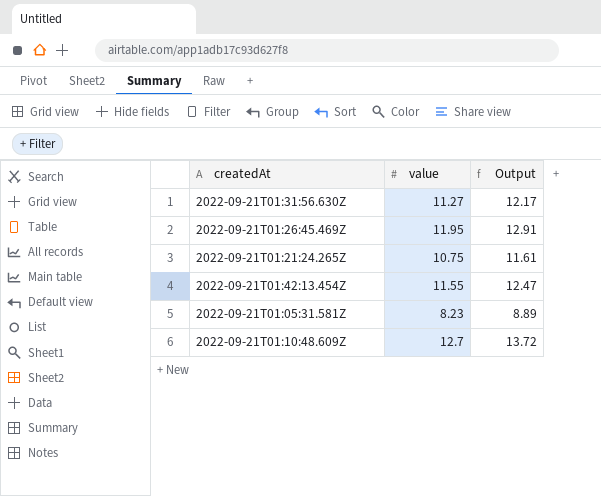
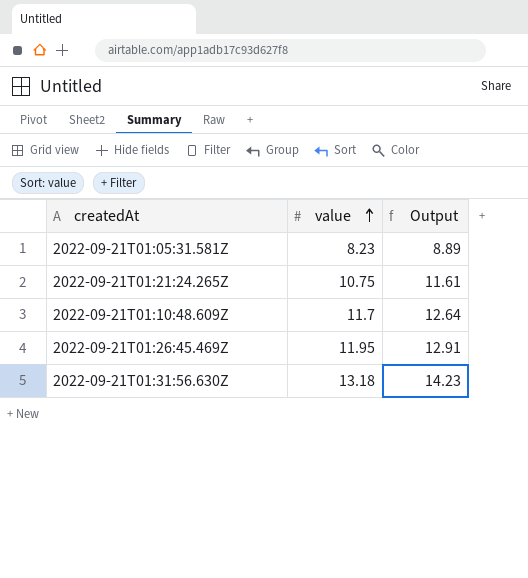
row order: none -> value ascending
row 2022-09-21T01:42:13.454Z: 11.55 | 12.47 -> none
2022-09-21T01:10:48.609Z | value: 12.7 -> 11.7
2022-09-21T01:10:48.609Z | Output: 13.72 -> 12.64
2022-09-21T01:31:56.630Z | value: 11.27 -> 13.18
2022-09-21T01:31:56.630Z | Output: 12.17 -> 14.23

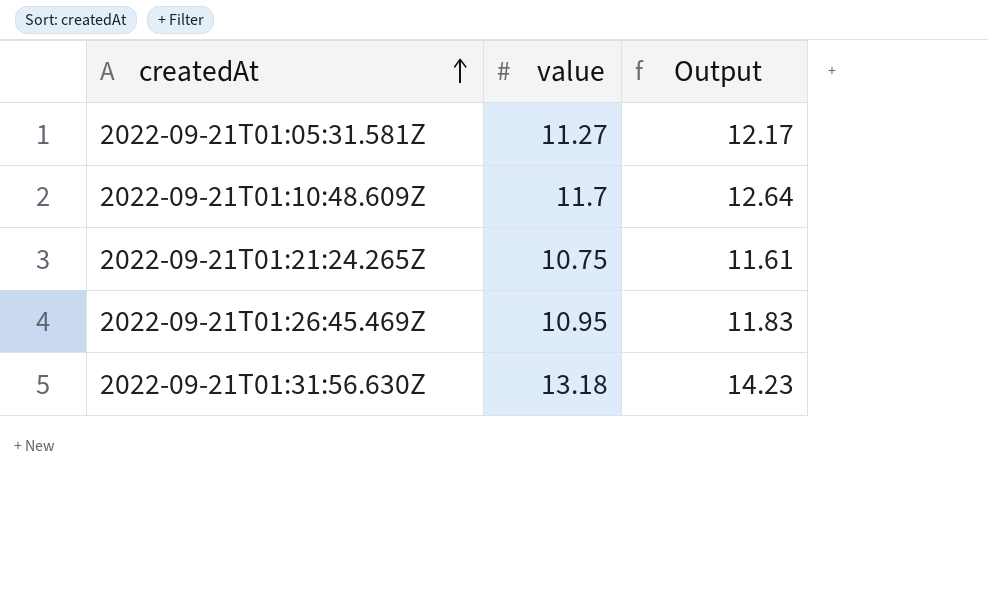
row order: value ascending -> createdAt ascending
2022-09-21T01:05:31.581Z | value: 8.23 -> 11.27
2022-09-21T01:05:31.581Z | Output: 8.89 -> 12.17
2022-09-21T01:26:45.469Z | value: 11.95 -> 10.95
2022-09-21T01:26:45.469Z | Output: 12.91 -> 11.83

